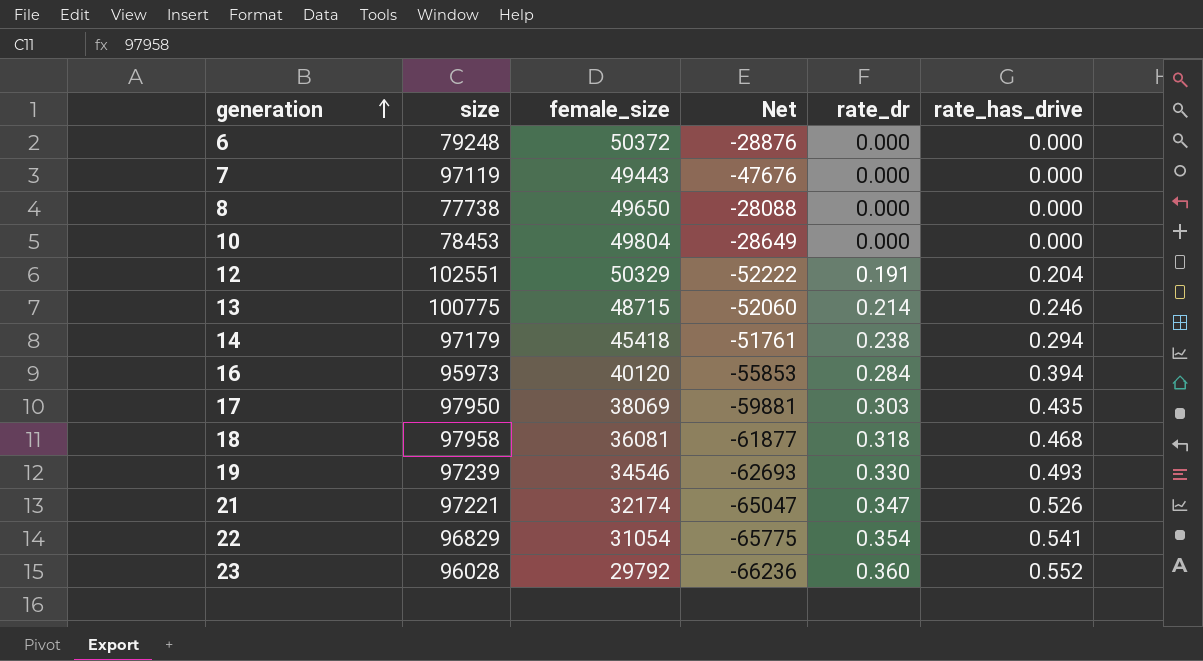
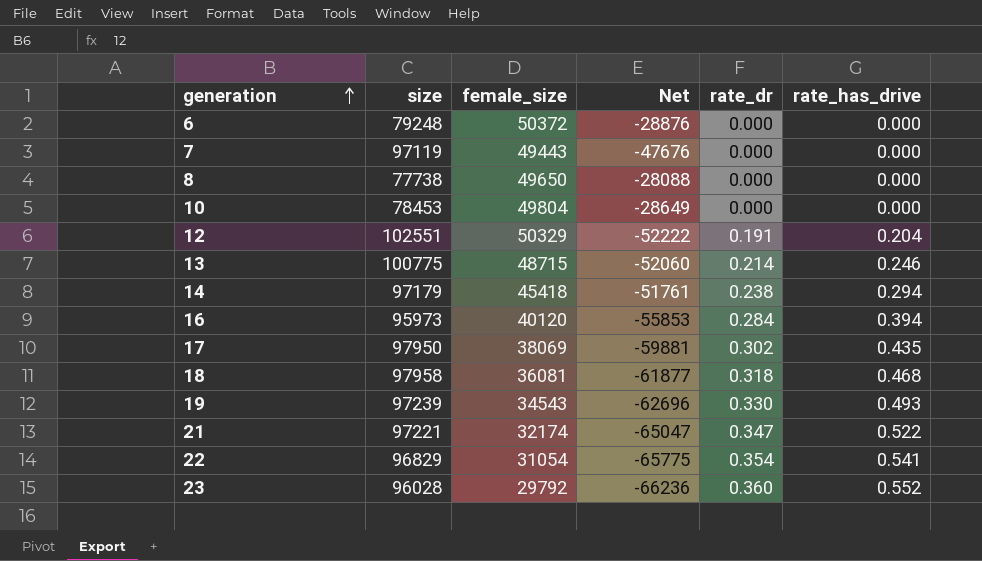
17 | rate_dr: 0.303 -> 0.302
19 | female_size: 34546 -> 34543
19 | Net: -62693 -> -62696
21 | rate_has_drive: 0.526 -> 0.522

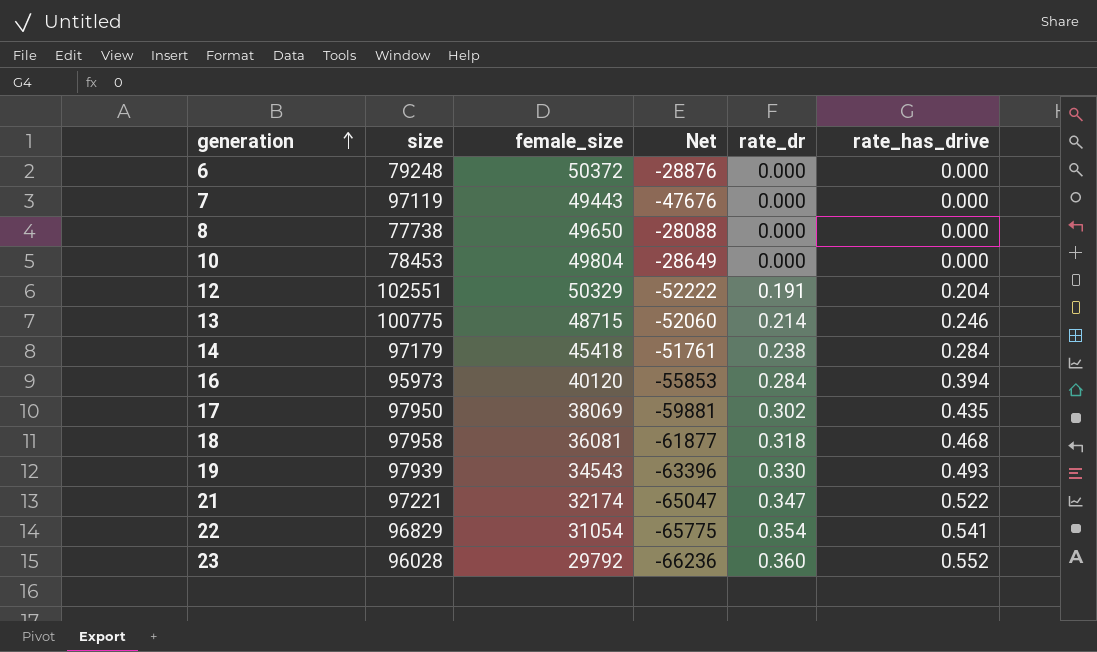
14 | rate_has_drive: 0.294 -> 0.284
19 | size: 97239 -> 97939
19 | Net: -62696 -> -63396

